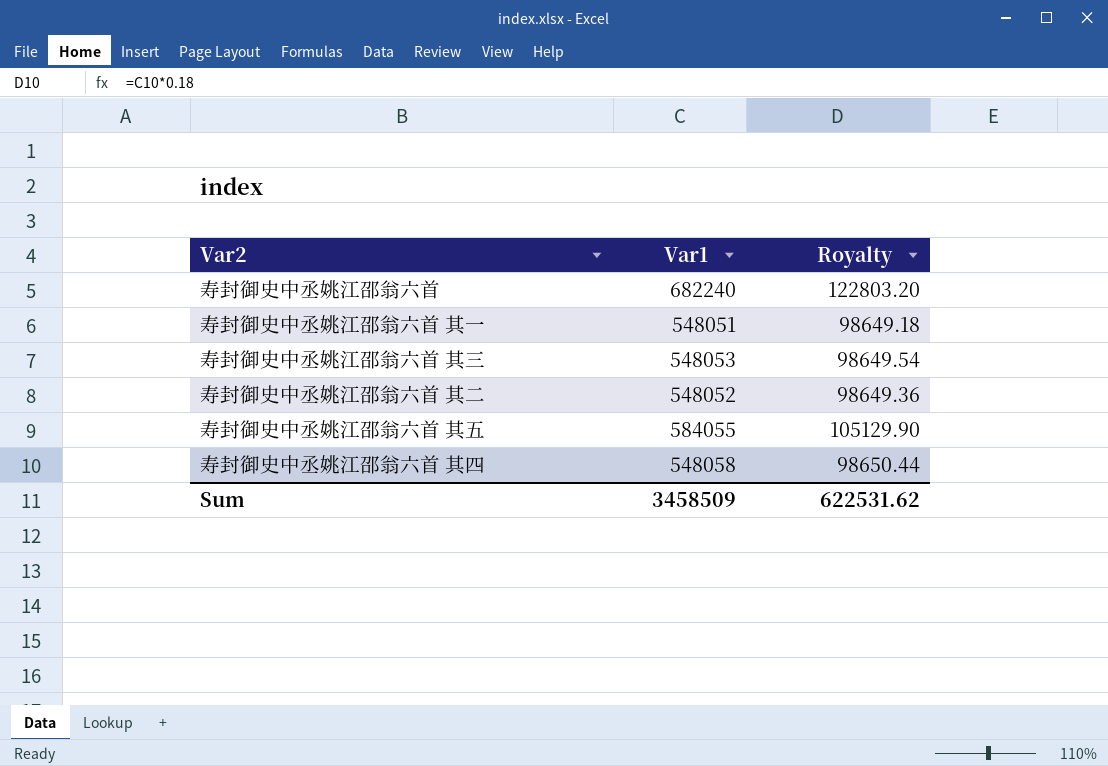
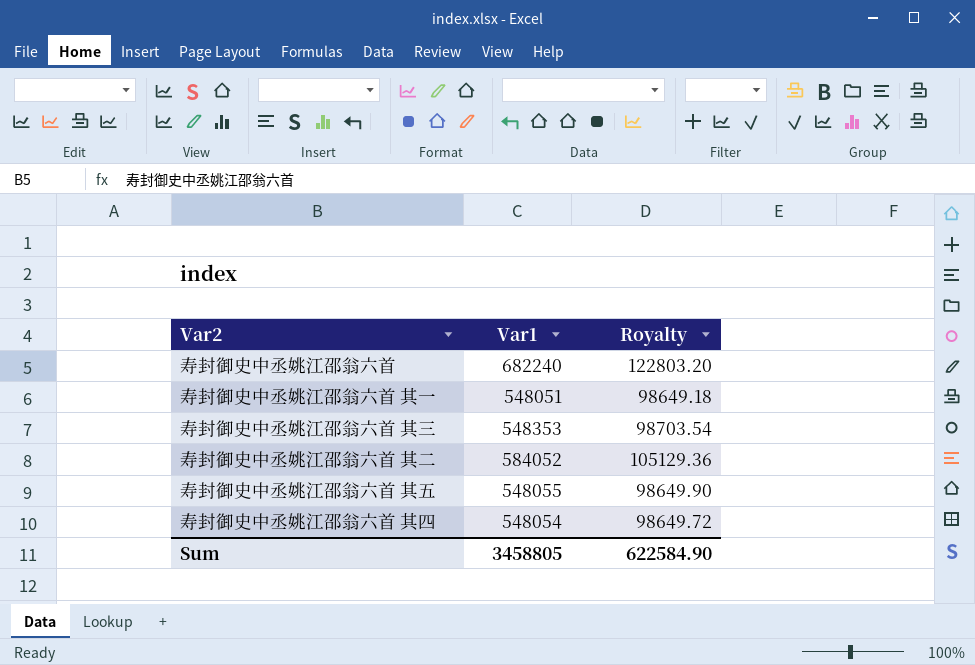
寿封御史中丞姚江邵翁六首 其三 | Var1: 548053 -> 548353
寿封御史中丞姚江邵翁六首 其三 | Royalty: 98649.54 -> 98703.54
寿封御史中丞姚江邵翁六首 其二 | Var1: 548052 -> 584052
寿封御史中丞姚江邵翁六首 其二 | Royalty: 98649.36 -> 105129.36
寿封御史中丞姚江邵翁六首 其五 | Var1: 584055 -> 548055
寿封御史中丞姚江邵翁六首 其五 | Royalty: 105129.90 -> 98649.90
寿封御史中丞姚江邵翁六首 其四 | Var1: 548058 -> 548054
寿封御史中丞姚江邵翁六首 其四 | Royalty: 98650.44 -> 98649.72
Sum | Var1: 3458509 -> 3458805
Sum | Royalty: 622531.62 -> 622584.90

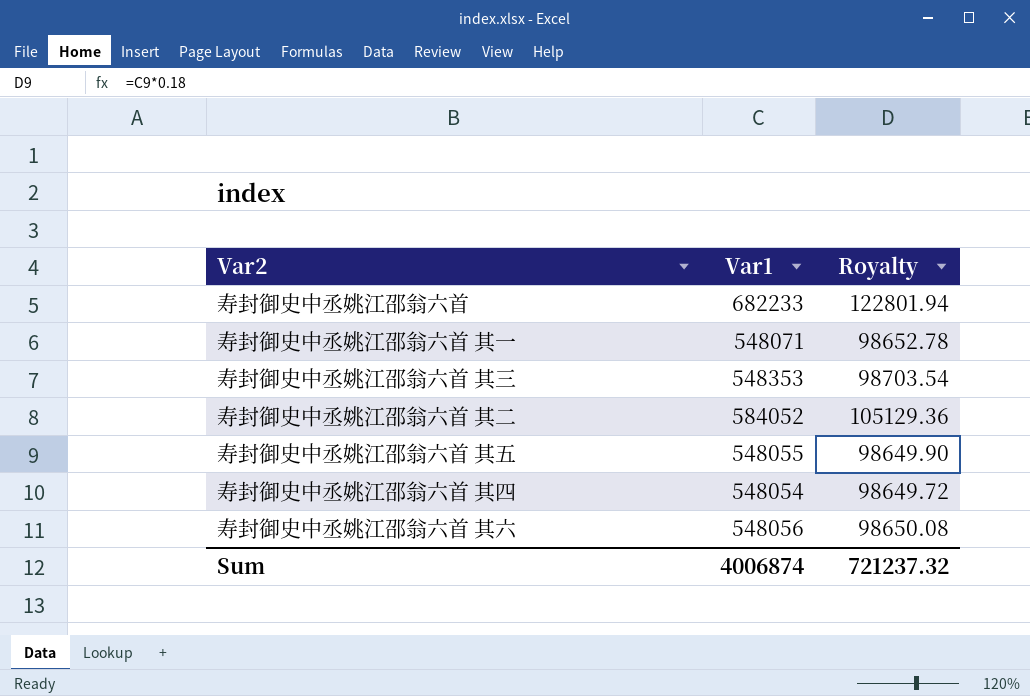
寿封御史中丞姚江邵翁六首 | Var1: 682240 -> 682233
寿封御史中丞姚江邵翁六首 | Royalty: 122803.20 -> 122801.94
寿封御史中丞姚江邵翁六首 其一 | Var1: 548051 -> 548071
寿封御史中丞姚江邵翁六首 其一 | Royalty: 98649.18 -> 98652.78
row 寿封御史中丞姚江邵翁六首 其六: none -> 548056 | 98650.08
Sum | Var1: 3458805 -> 4006874
Sum | Royalty: 622584.90 -> 721237.32

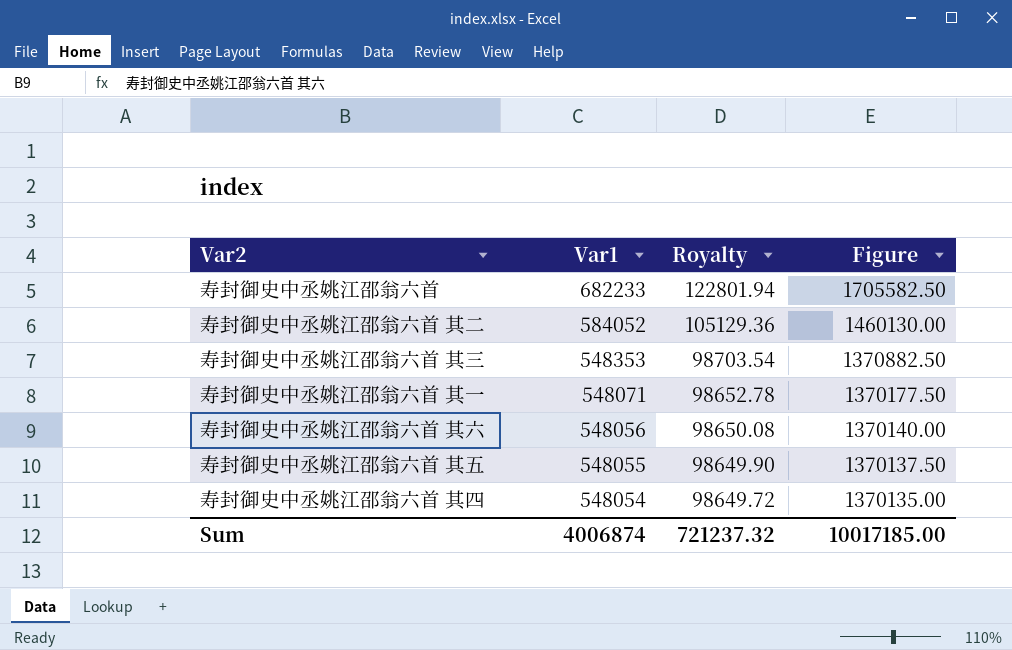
row order: none -> Var1 descending
column Figure | formula: none -> [Var1] * 2.5

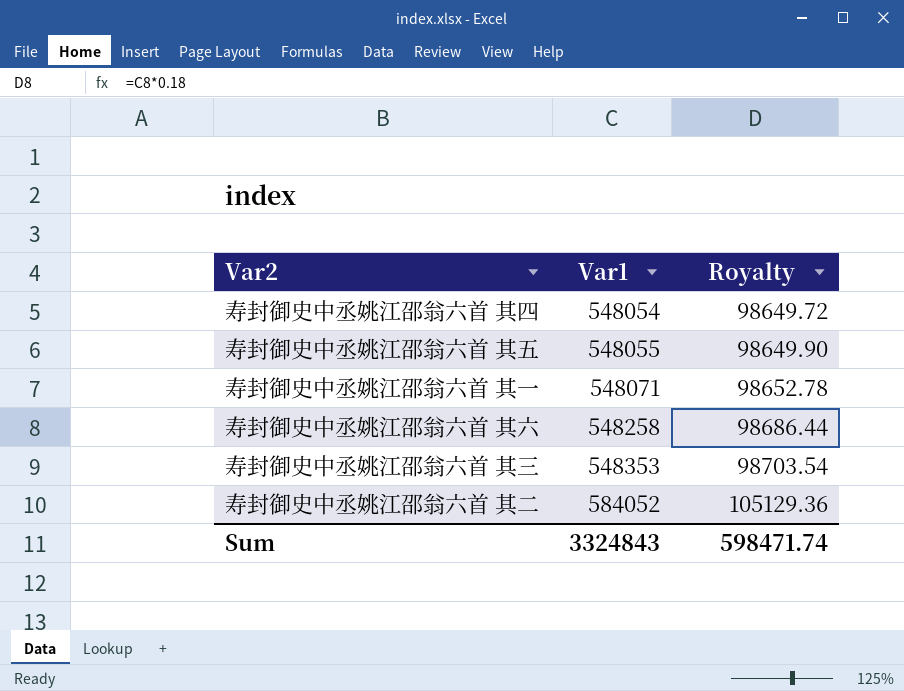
row order: Var1 descending -> Var1 ascending
column Figure | formula: [Var1] * 2.5 -> none
row 寿封御史中丞姚江邵翁六首: 682233 | 122801.94 | 1705582.50 -> none
寿封御史中丞姚江邵翁六首 其六 | Var1: 548056 -> 548258
寿封御史中丞姚江邵翁六首 其六 | Royalty: 98650.08 -> 98686.44
Sum | Var1: 4006874 -> 3324843
Sum | Royalty: 721237.32 -> 598471.74

